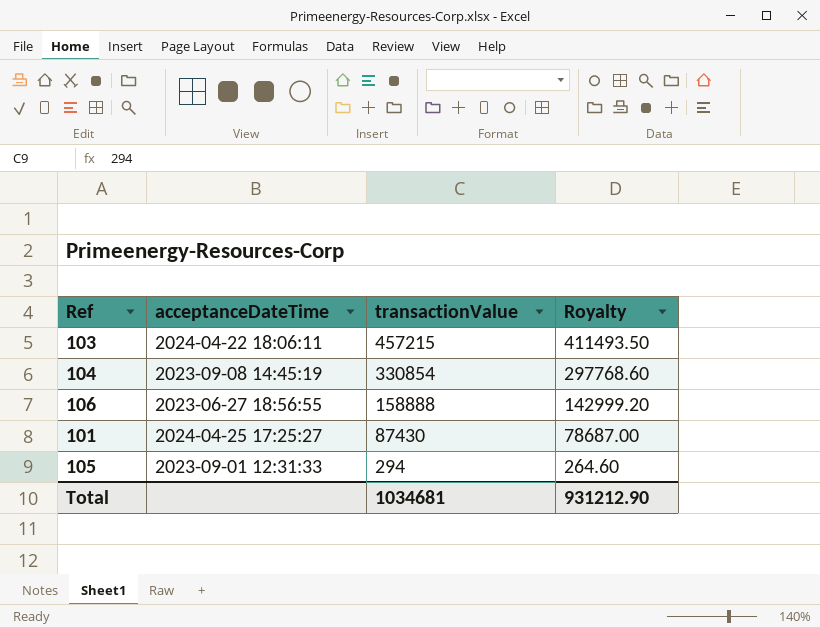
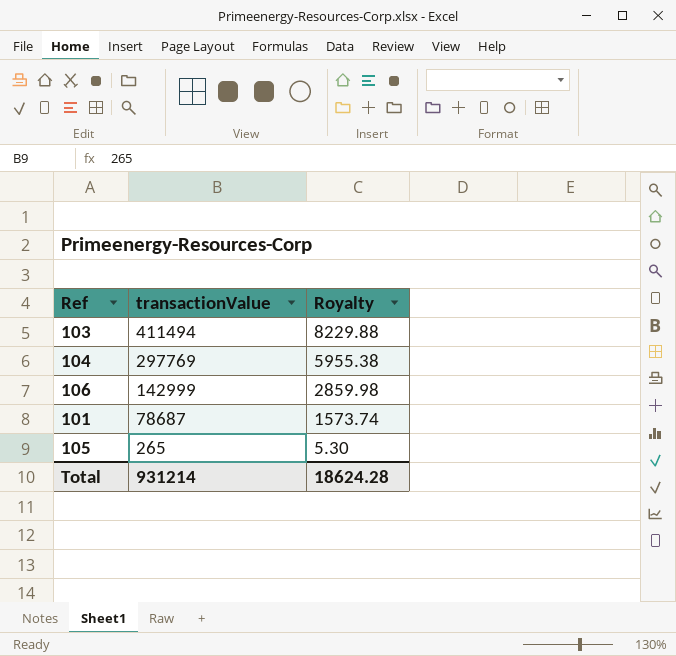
column acceptanceDateTime | position: 2 -> none
column Royalty | formula: [transactionValue] * 0.9 -> [transactionValue] * 0.02
103 | transactionValue: 457215 -> 411494
104 | transactionValue: 330854 -> 297769
106 | transactionValue: 158888 -> 142999
101 | transactionValue: 87430 -> 78687
105 | transactionValue: 294 -> 265
Total | transactionValue: 1034681 -> 931214
Total | Royalty: 931212.90 -> 18624.28

